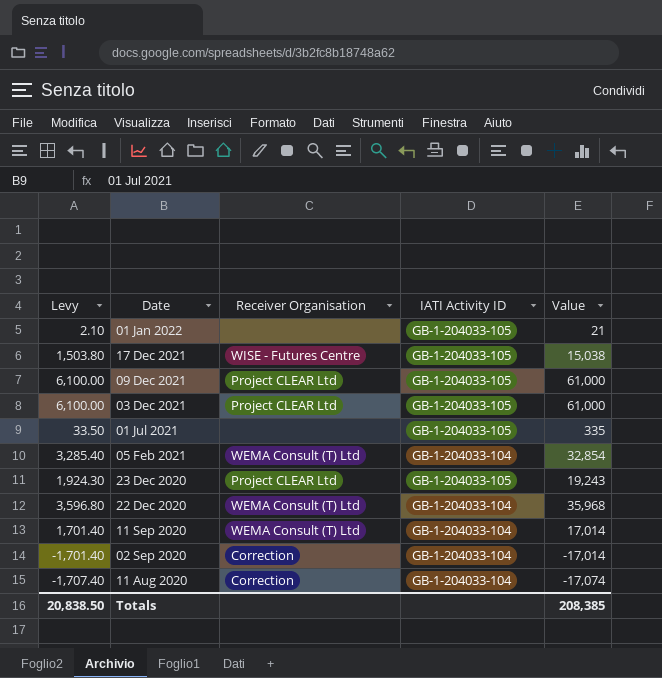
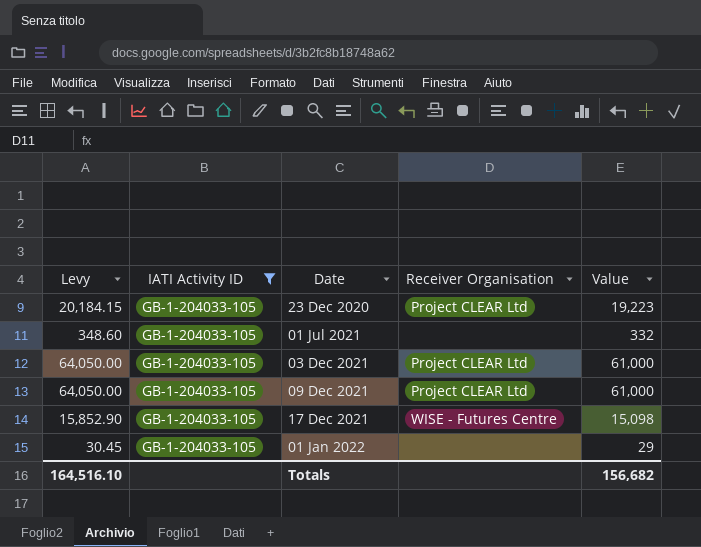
filter: none -> IATI Activity ID = GB-1-204033-105
row order: Date descending -> Date ascending
column Levy | formula: [Value] * 0.1 -> [Value] * 1.05
column IATI Activity ID | position: 4 -> 2
23 Dec 2020 | Value: 19,243 -> 19,223
01 Jul 2021 | Value: 335 -> 332
17 Dec 2021 | Value: 15,038 -> 15,098
01 Jan 2022 | Value: 21 -> 29
Totals | Levy: 20,838.50 -> 164,516.10
Totals | Value: 208,385 -> 156,682

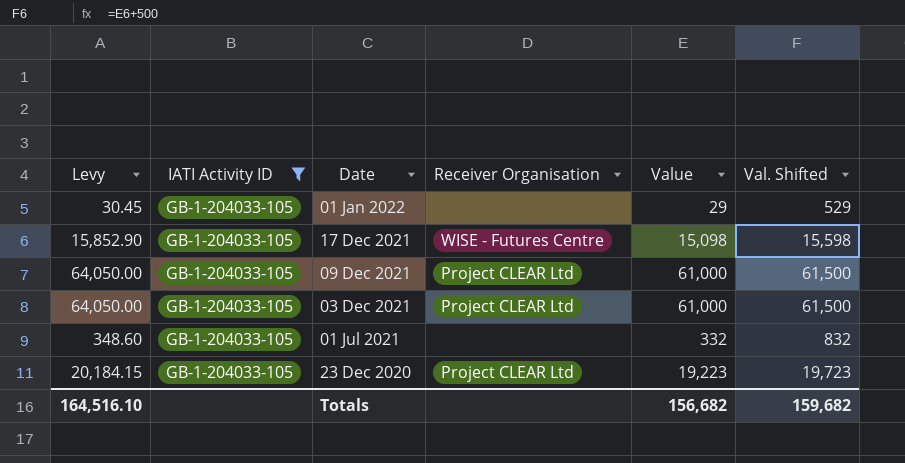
row order: Date ascending -> Date descending
column Val. Shifted | formula: none -> [Value] + 500

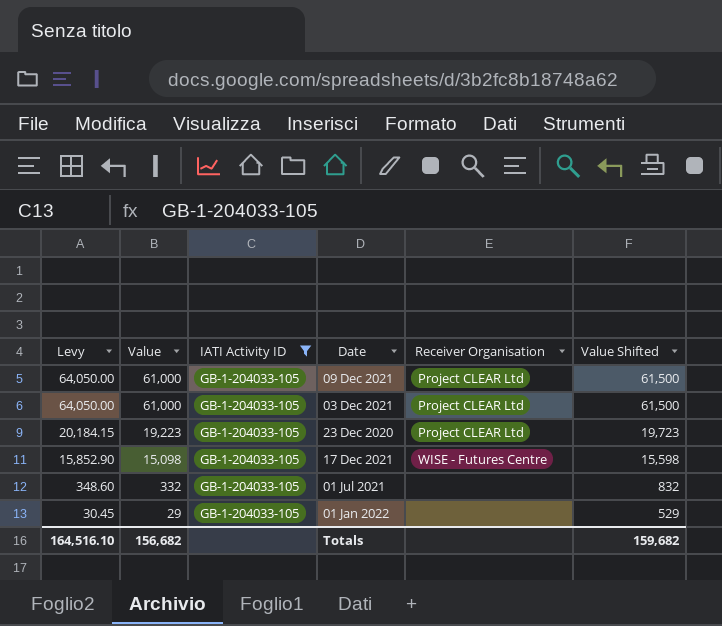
row order: Date descending -> Levy descending
column Value | position: 5 -> 2
column name: Val. Shifted -> Value Shifted

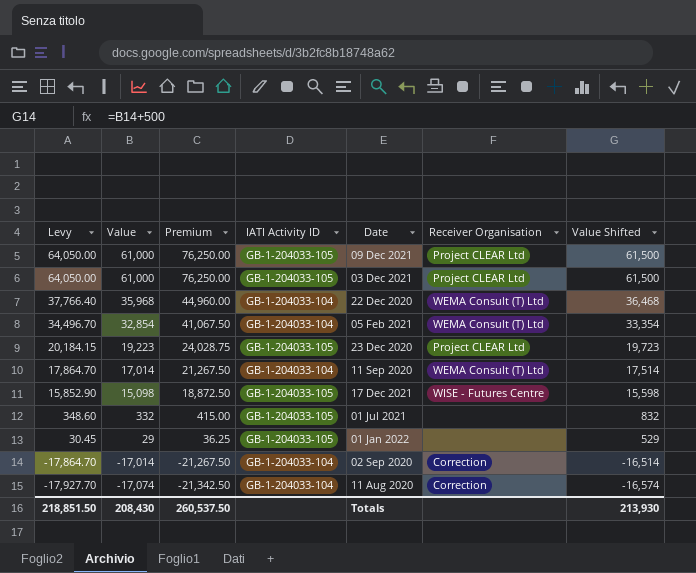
filter: IATI Activity ID = GB-1-204033-105 -> none
column Premium | formula: none -> [Value] * 1.25
Totals | Levy: 164,516.10 -> 218,851.50
Totals | Value: 156,682 -> 208,430
Totals | Value Shifted: 159,682 -> 213,930

